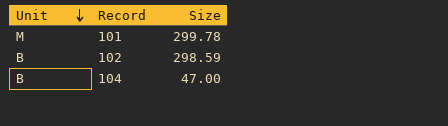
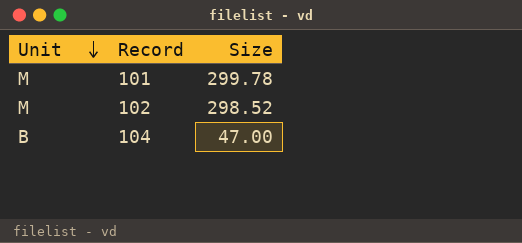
102 | Unit: B -> M
102 | Size: 298.59 -> 298.52

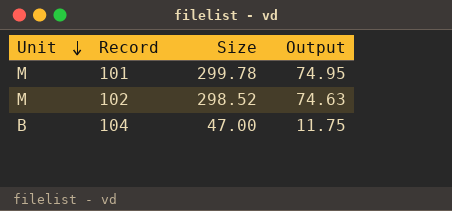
column Output | formula: none -> [Size] * 0.25

